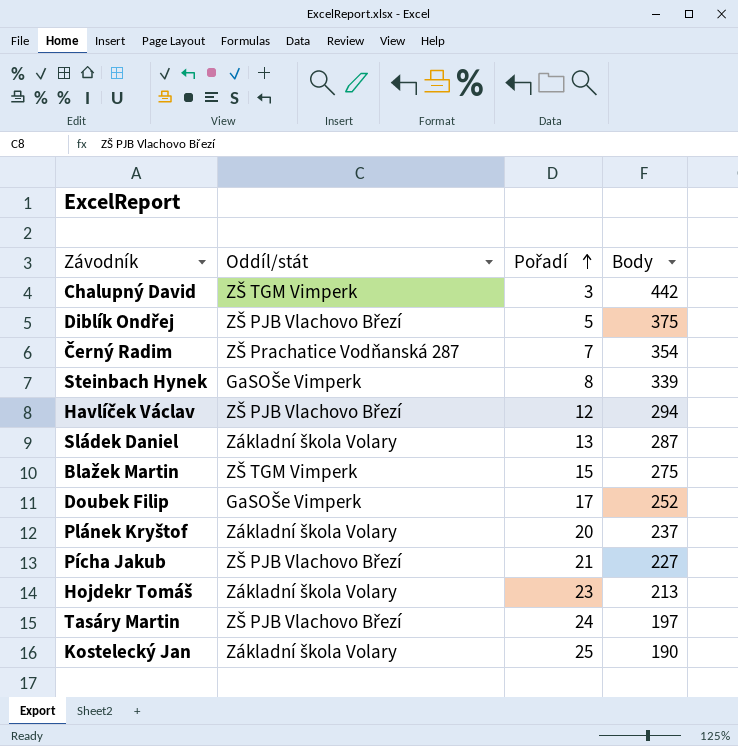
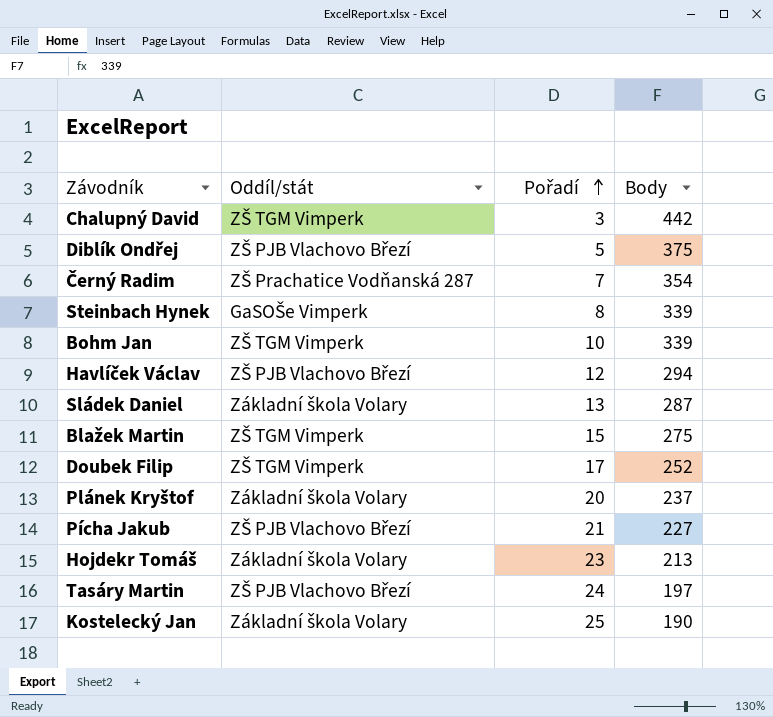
row Bohm Jan: none -> ZŠ TGM Vimperk | 10 | 339
Doubek Filip | Oddíl/stát: GaSOŠe Vimperk -> ZŠ TGM Vimperk

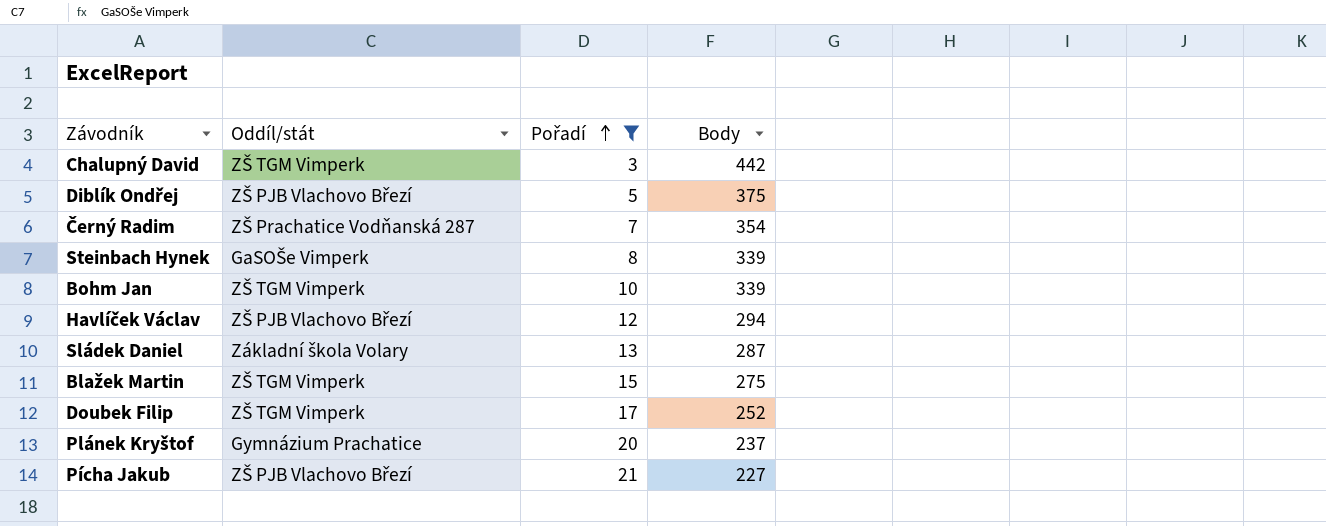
filter: none -> Pořadí <= 21
Plánek Kryštof | Oddíl/stát: Základní škola Volary -> Gymnázium Prachatice

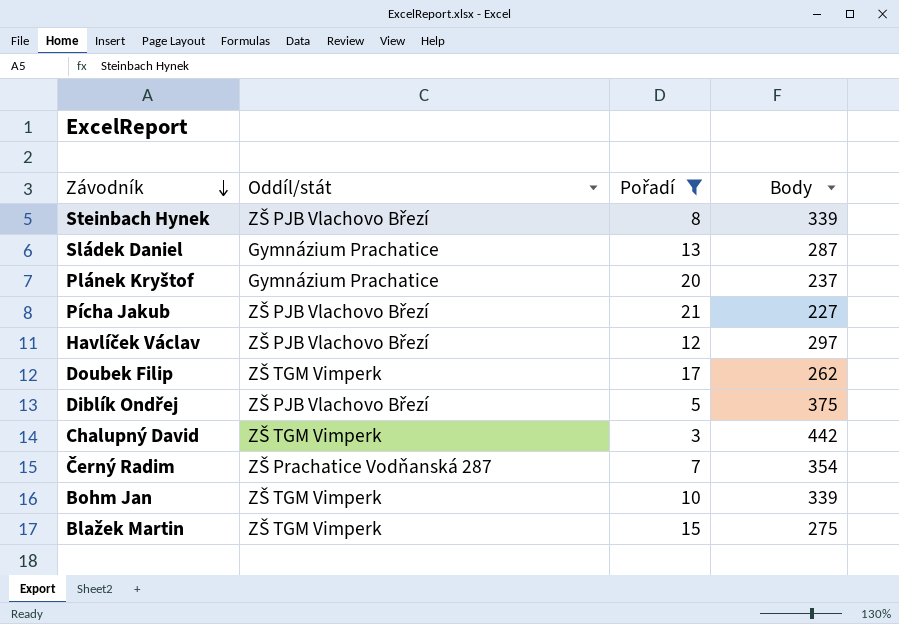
row order: Pořadí ascending -> Závodník descending
Steinbach Hynek | Oddíl/stát: GaSOŠe Vimperk -> ZŠ PJB Vlachovo Březí
Sládek Daniel | Oddíl/stát: Základní škola Volary -> Gymnázium Prachatice
Havlíček Václav | Body: 294 -> 297
Doubek Filip | Body: 252 -> 262

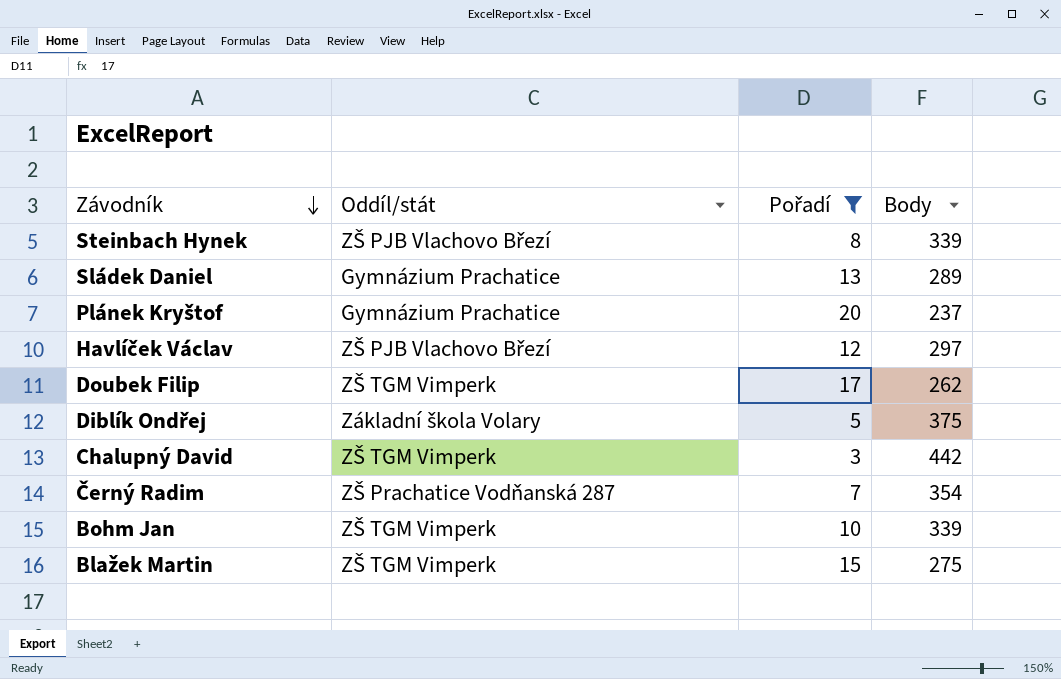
row Pícha Jakub: ZŠ PJB Vlachovo Březí | 21 | 227 -> none
Sládek Daniel | Body: 287 -> 289
Diblík Ondřej | Oddíl/stát: ZŠ PJB Vlachovo Březí -> Základní škola Volary

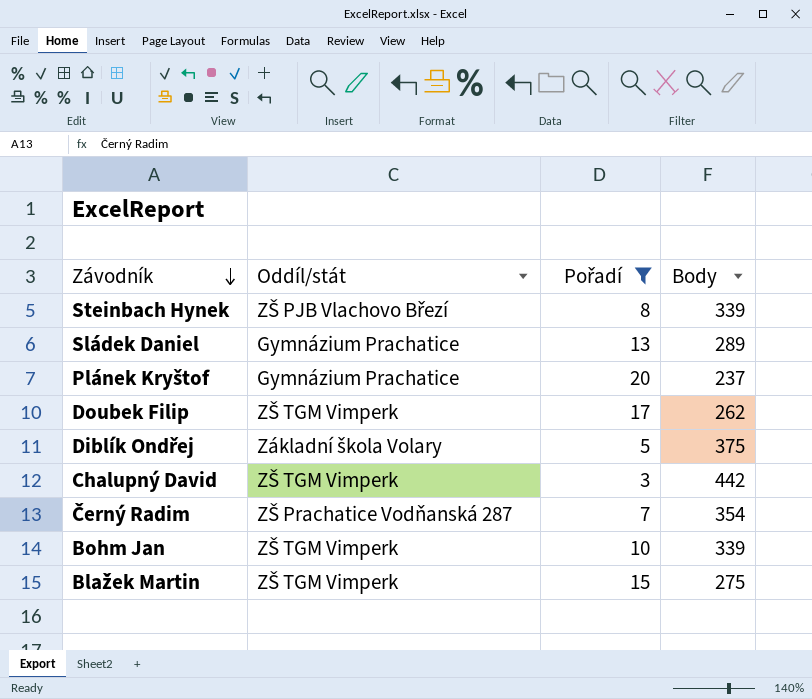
row Havlíček Václav: ZŠ PJB Vlachovo Březí | 12 | 297 -> none

